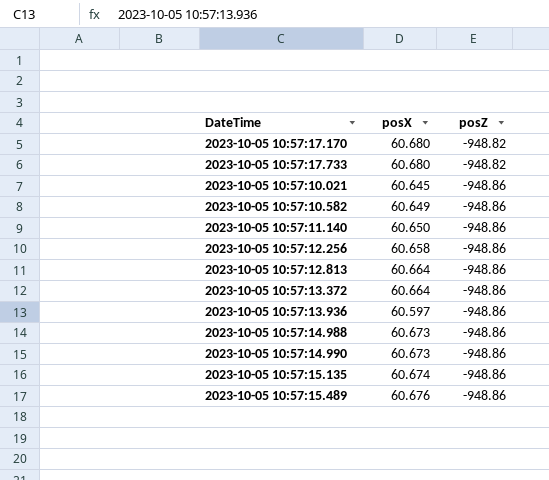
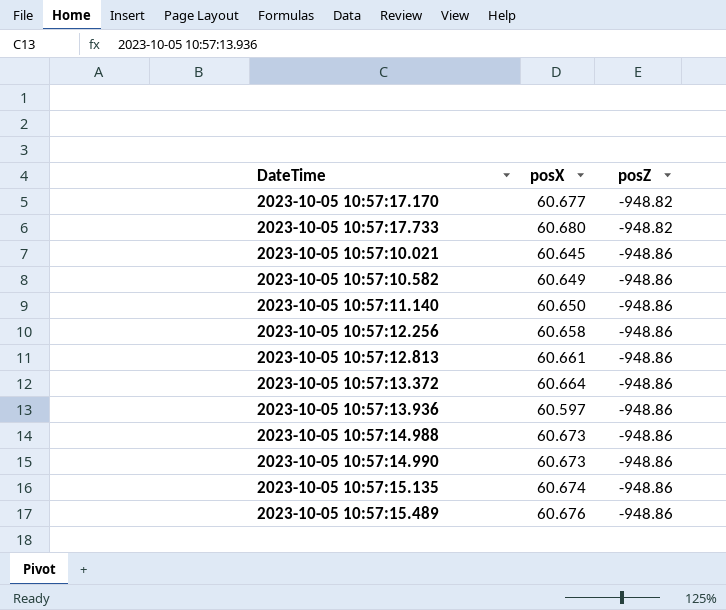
2023-10-05 10:57:17.170 | posX: 60.680 -> 60.677
2023-10-05 10:57:12.813 | posX: 60.664 -> 60.661

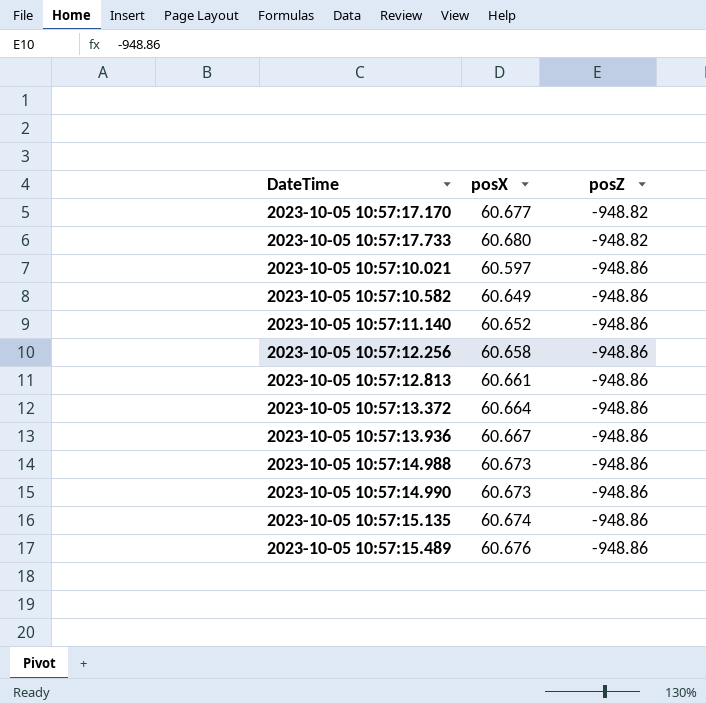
2023-10-05 10:57:10.021 | posX: 60.645 -> 60.597
2023-10-05 10:57:11.140 | posX: 60.650 -> 60.652
2023-10-05 10:57:13.936 | posX: 60.597 -> 60.667

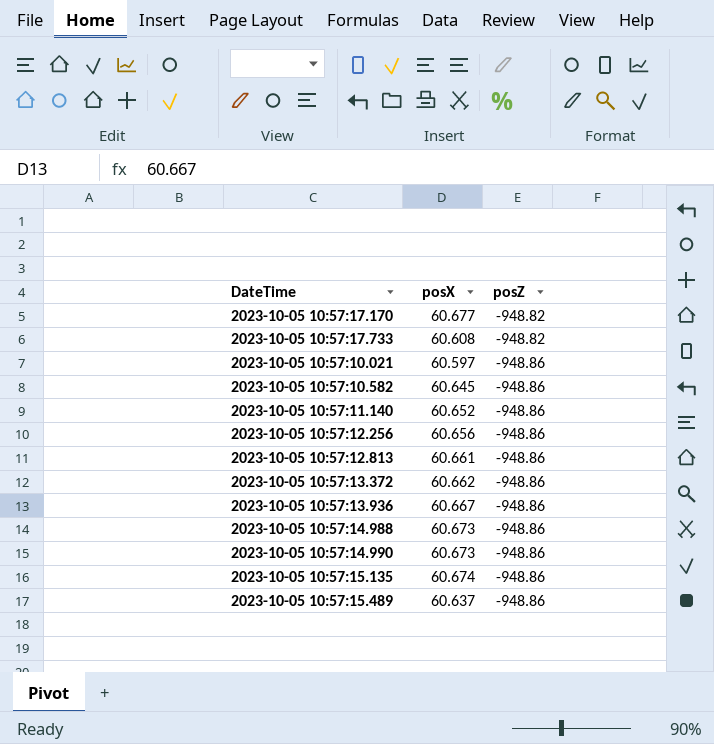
2023-10-05 10:57:17.733 | posX: 60.680 -> 60.608
2023-10-05 10:57:10.582 | posX: 60.649 -> 60.645
2023-10-05 10:57:12.256 | posX: 60.658 -> 60.656
2023-10-05 10:57:13.372 | posX: 60.664 -> 60.662
2023-10-05 10:57:15.489 | posX: 60.676 -> 60.637

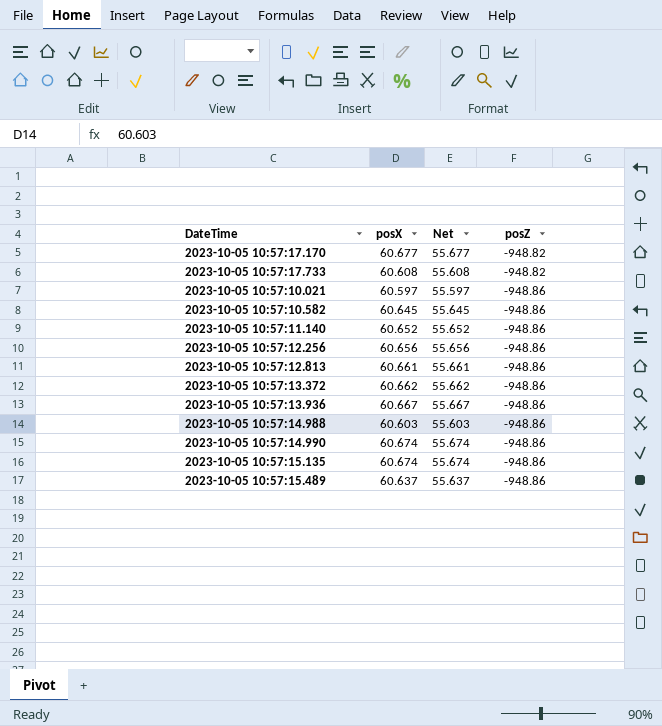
column Net | formula: none -> [posX] - 5
2023-10-05 10:57:14.988 | posX: 60.673 -> 60.603
2023-10-05 10:57:14.990 | posX: 60.673 -> 60.674

